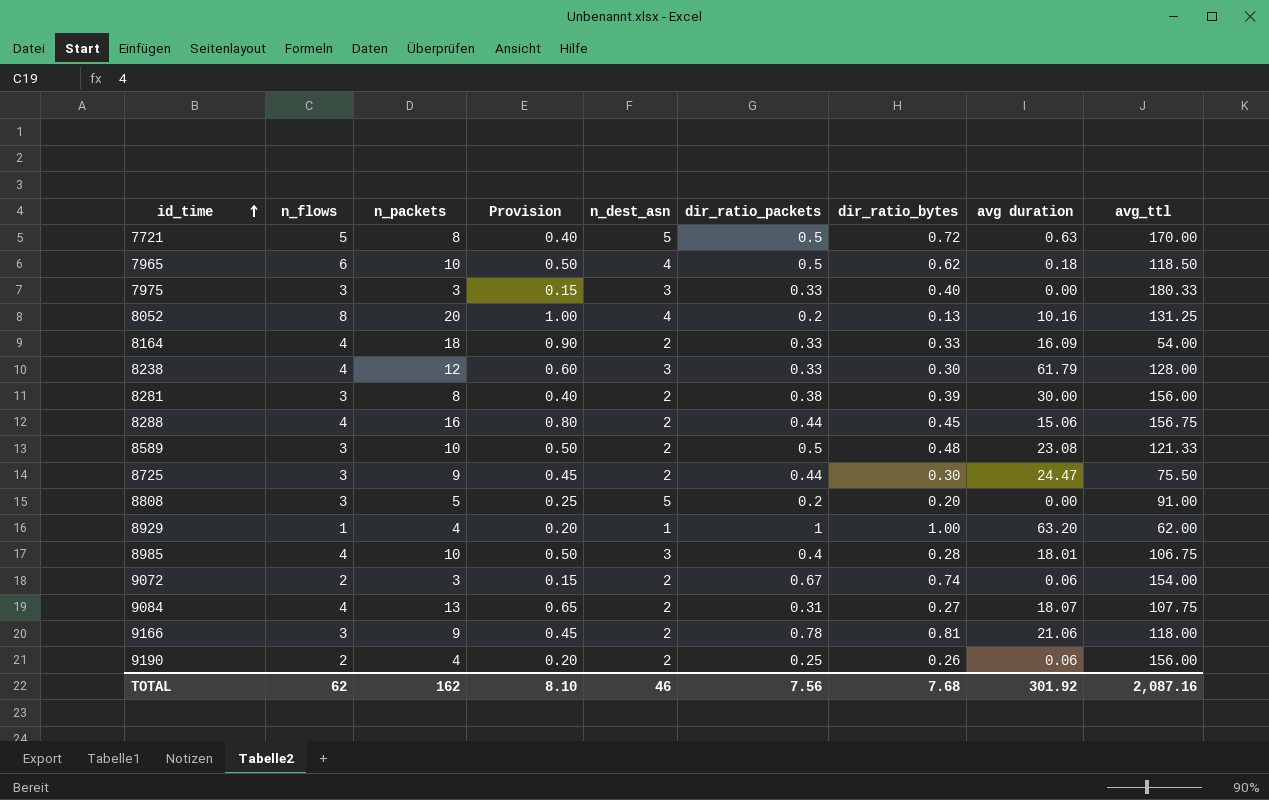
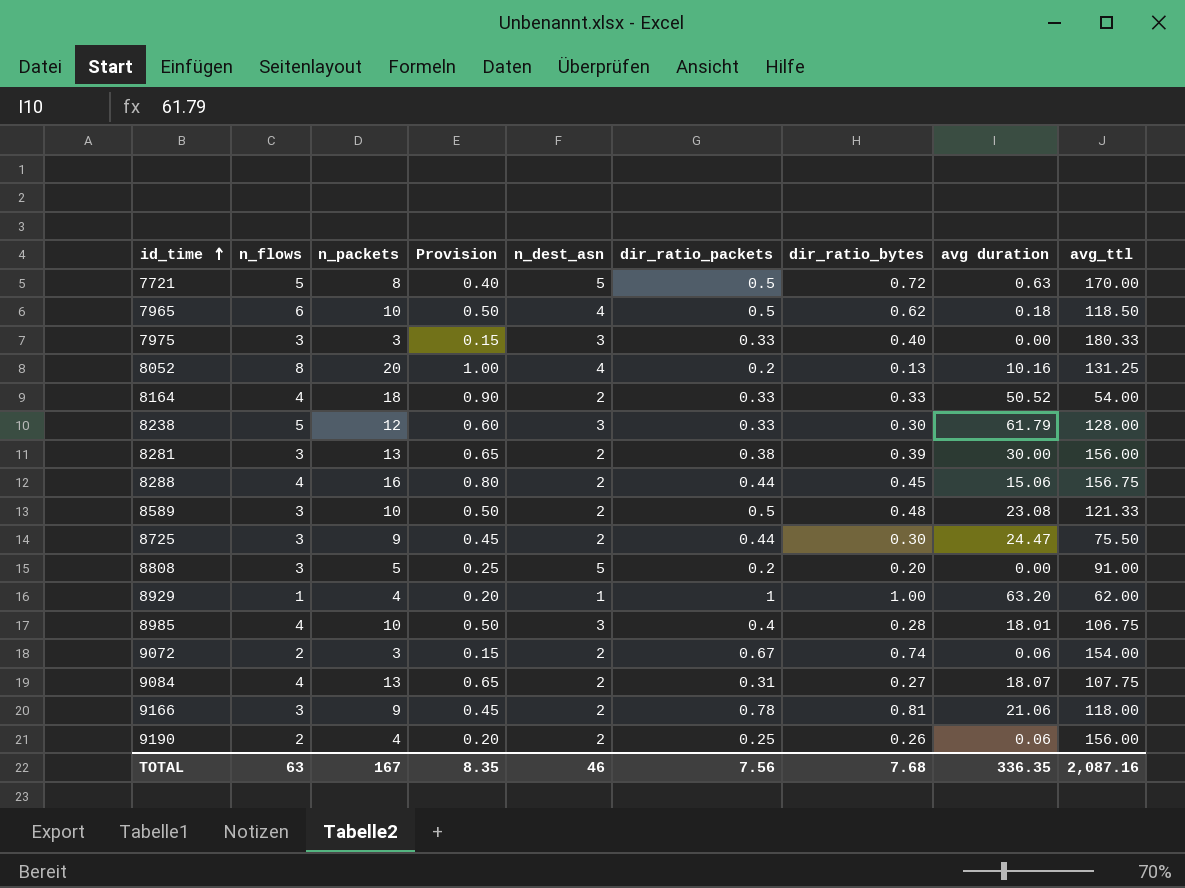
8164 | avg duration: 16.09 -> 50.52
8238 | n_flows: 4 -> 5
8281 | n_packets: 8 -> 13
8281 | Provision: 0.40 -> 0.65
TOTAL | n_flows: 62 -> 63
TOTAL | n_packets: 162 -> 167
TOTAL | Provision: 8.10 -> 8.35
TOTAL | avg duration: 301.92 -> 336.35

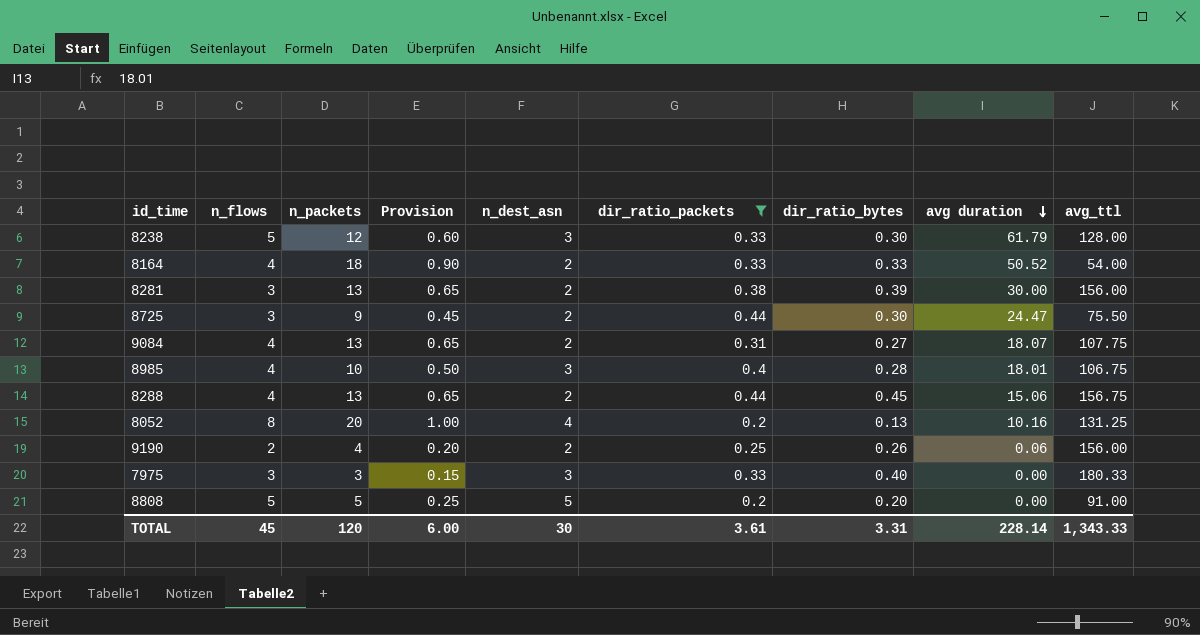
filter: none -> dir_ratio_packets <= 0.44
row order: id_time ascending -> avg duration descending
8288 | n_packets: 16 -> 13
8288 | Provision: 0.80 -> 0.65
8808 | n_flows: 3 -> 5
TOTAL | n_flows: 63 -> 45
TOTAL | n_packets: 167 -> 120
TOTAL | Provision: 8.35 -> 6.00
TOTAL | n_dest_asn: 46 -> 30
TOTAL | dir_ratio_packets: 7.56 -> 3.61
TOTAL | dir_ratio_bytes: 7.68 -> 3.31
TOTAL | avg duration: 336.35 -> 228.14
TOTAL | avg_ttl: 2,087.16 -> 1,343.33

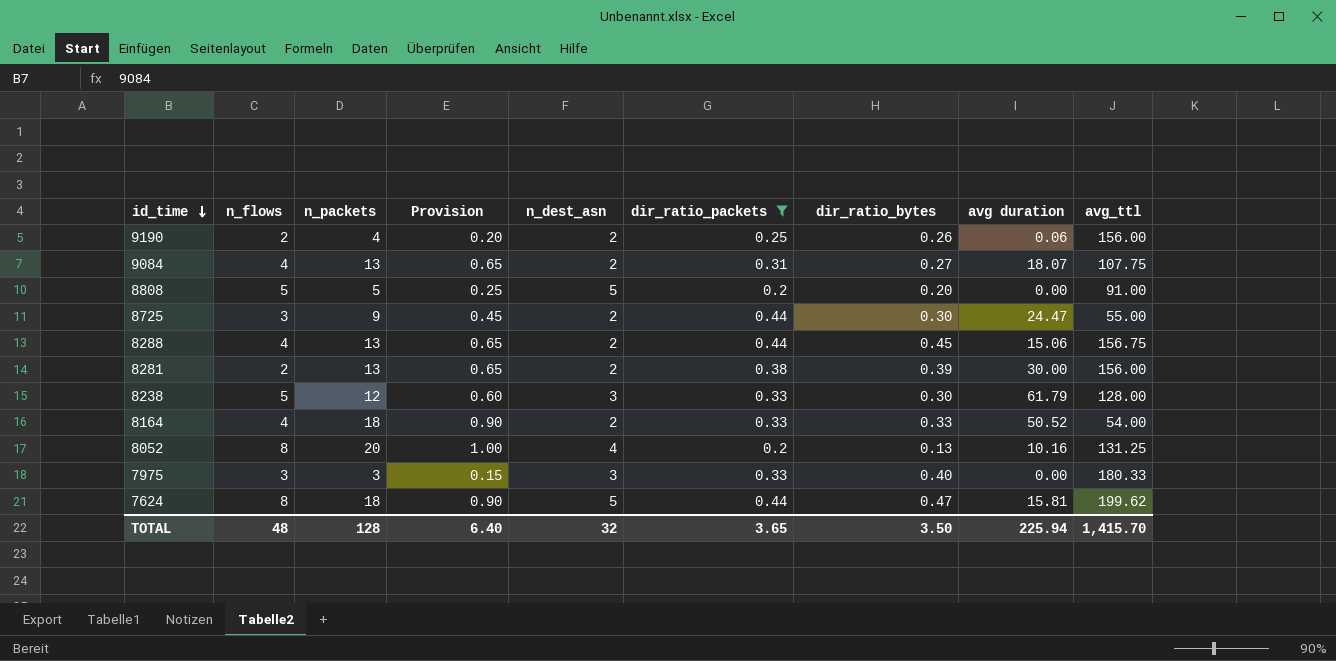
row order: avg duration descending -> id_time descending
row 8985: 4 | 10 | 0.50 | 3 | 0.4 | 0.28 | 18.01 | 106.75 -> none
8725 | avg_ttl: 75.50 -> 55.00
8281 | n_flows: 3 -> 2
row 7624: none -> 8 | 18 | 0.90 | 5 | 0.44 | 0.47 | 15.81 | 199.62
TOTAL | n_flows: 45 -> 48
TOTAL | n_packets: 120 -> 128
TOTAL | Provision: 6.00 -> 6.40
TOTAL | n_dest_asn: 30 -> 32
TOTAL | dir_ratio_packets: 3.61 -> 3.65
TOTAL | dir_ratio_bytes: 3.31 -> 3.50
TOTAL | avg duration: 228.14 -> 225.94
TOTAL | avg_ttl: 1,343.33 -> 1,415.70

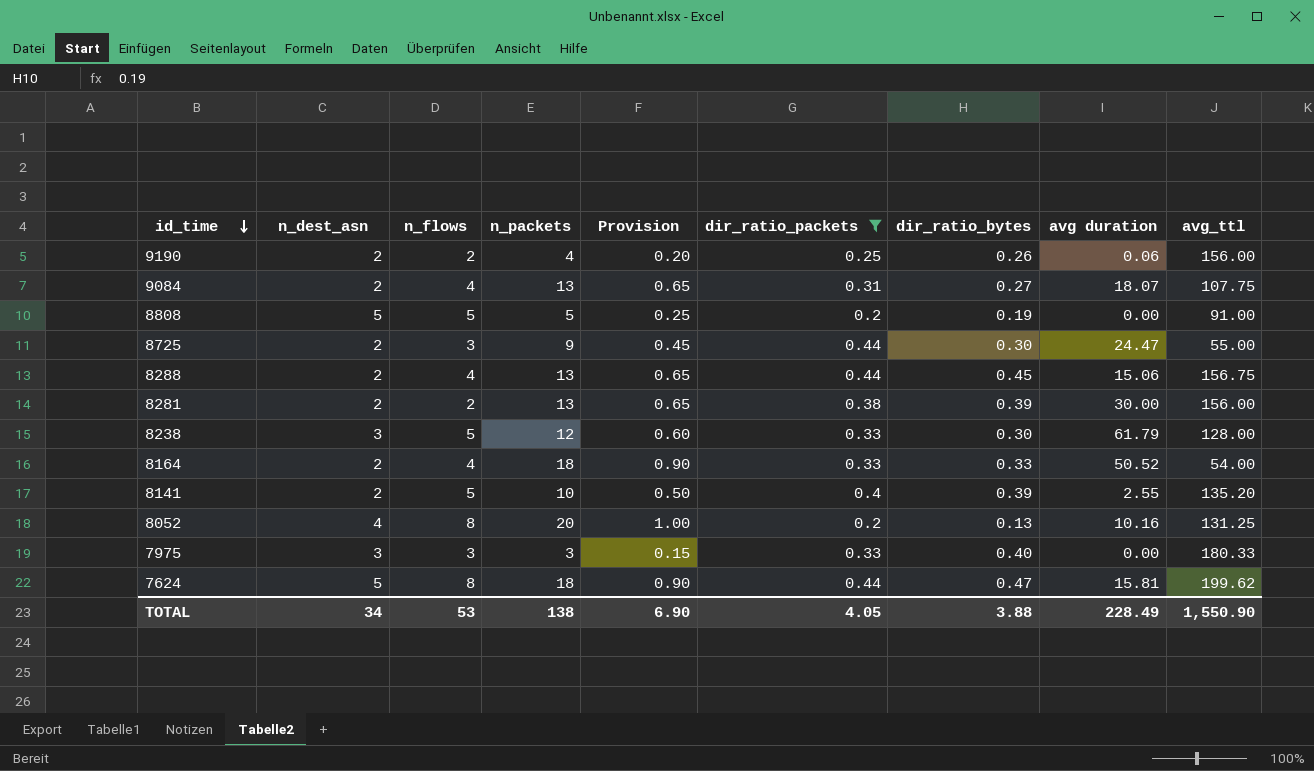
column n_dest_asn | position: 5 -> 2
8808 | dir_ratio_bytes: 0.20 -> 0.19
row 8141: none -> 2 | 5 | 10 | 0.50 | 0.4 | 0.39 | 2.55 | 135.20
TOTAL | n_dest_asn: 32 -> 34
TOTAL | n_flows: 48 -> 53
TOTAL | n_packets: 128 -> 138
TOTAL | Provision: 6.40 -> 6.90
TOTAL | dir_ratio_packets: 3.65 -> 4.05
TOTAL | dir_ratio_bytes: 3.50 -> 3.88
TOTAL | avg duration: 225.94 -> 228.49
TOTAL | avg_ttl: 1,415.70 -> 1,550.90

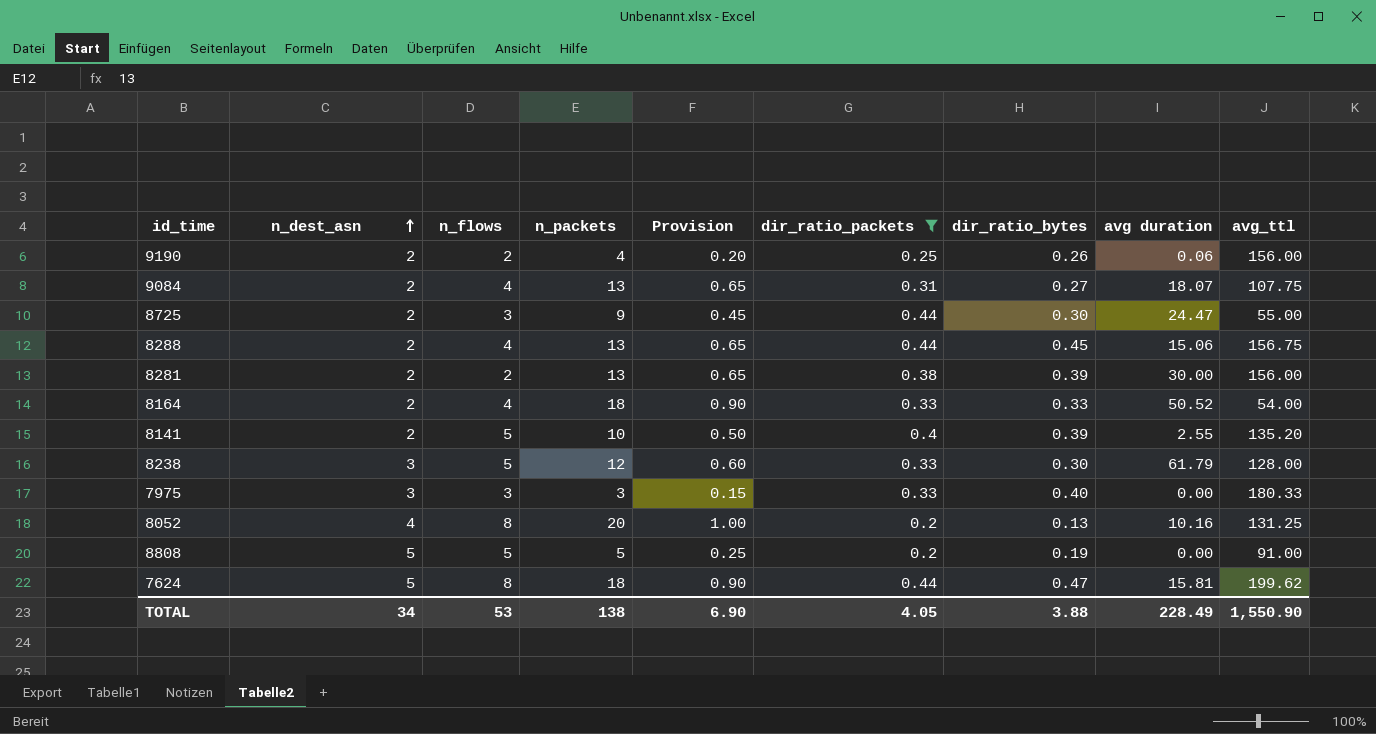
row order: id_time descending -> n_dest_asn ascending

